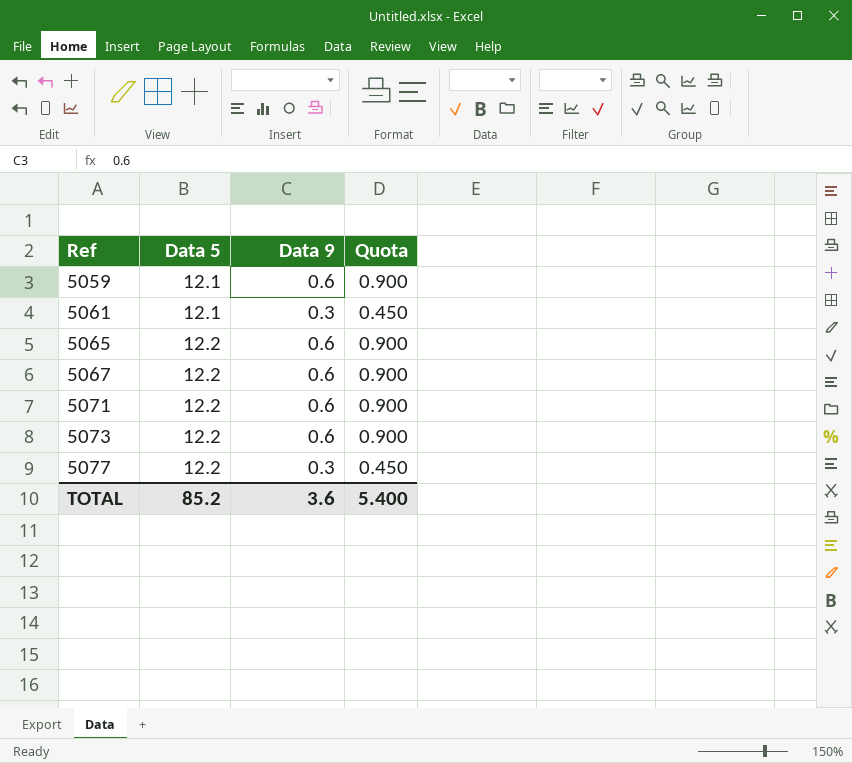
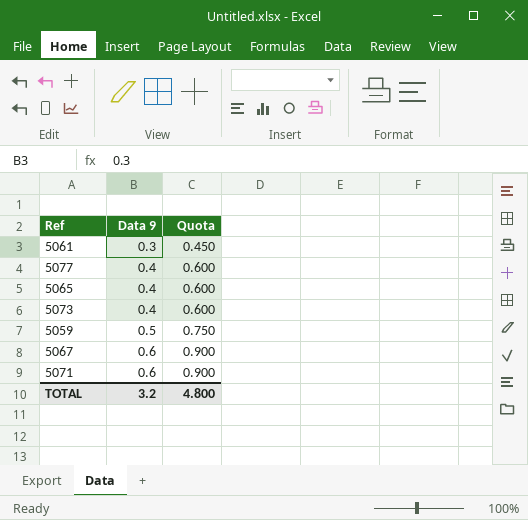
row order: Ref ascending -> Data 9 ascending
column Data 5 | position: 2 -> none
5077 | Data 9: 0.3 -> 0.4
5077 | Quota: 0.450 -> 0.600
5065 | Data 9: 0.6 -> 0.4
5065 | Quota: 0.900 -> 0.600
5073 | Data 9: 0.6 -> 0.4
5073 | Quota: 0.900 -> 0.600
5059 | Data 9: 0.6 -> 0.5
5059 | Quota: 0.900 -> 0.750
TOTAL | Data 9: 3.6 -> 3.2
TOTAL | Quota: 5.400 -> 4.800

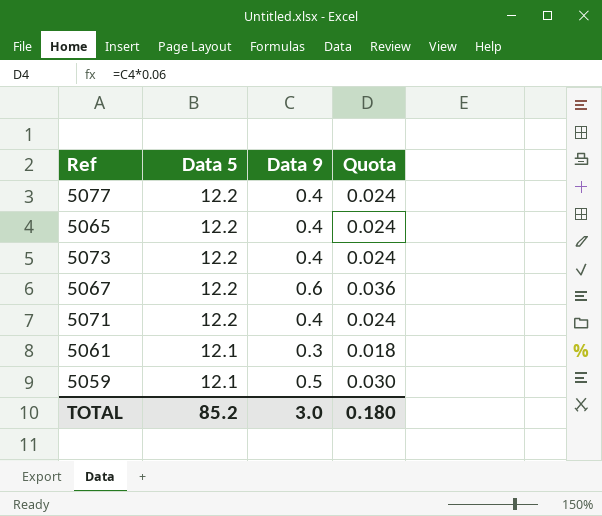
row order: Data 9 ascending -> Data 5 descending
column Data 5 | position: none -> 2
column Quota | formula: [Data 9] * 1.5 -> [Data 9] * 0.06
5071 | Data 9: 0.6 -> 0.4
TOTAL | Data 9: 3.2 -> 3.0
TOTAL | Quota: 4.800 -> 0.180

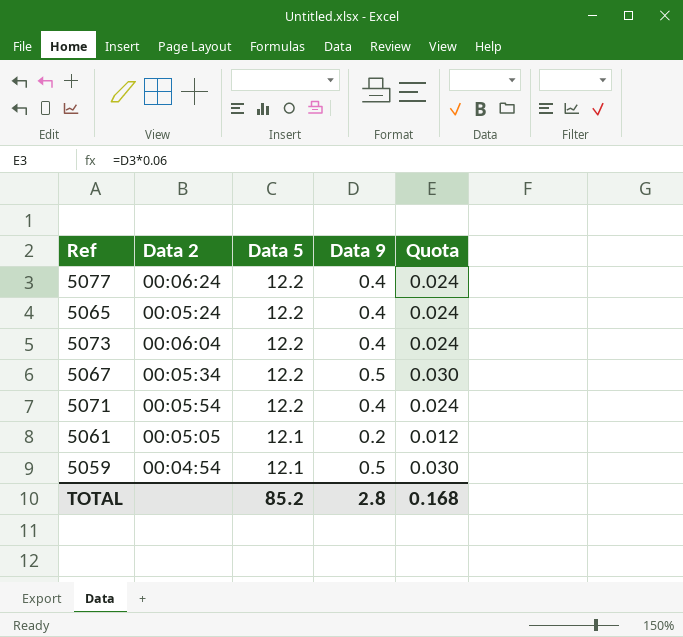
column Data 2 | position: none -> 2
5067 | Data 9: 0.6 -> 0.5
5067 | Quota: 0.036 -> 0.030
5061 | Data 9: 0.3 -> 0.2
5061 | Quota: 0.018 -> 0.012
TOTAL | Data 9: 3.0 -> 2.8
TOTAL | Quota: 0.180 -> 0.168

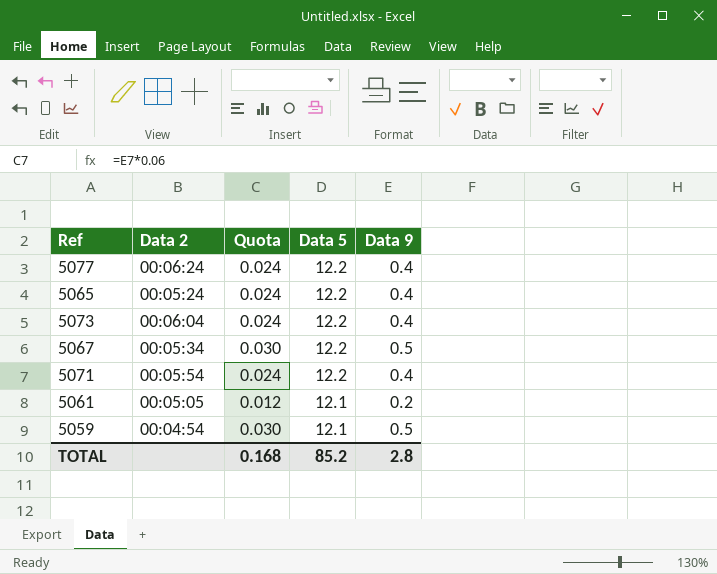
column Quota | position: 5 -> 3

